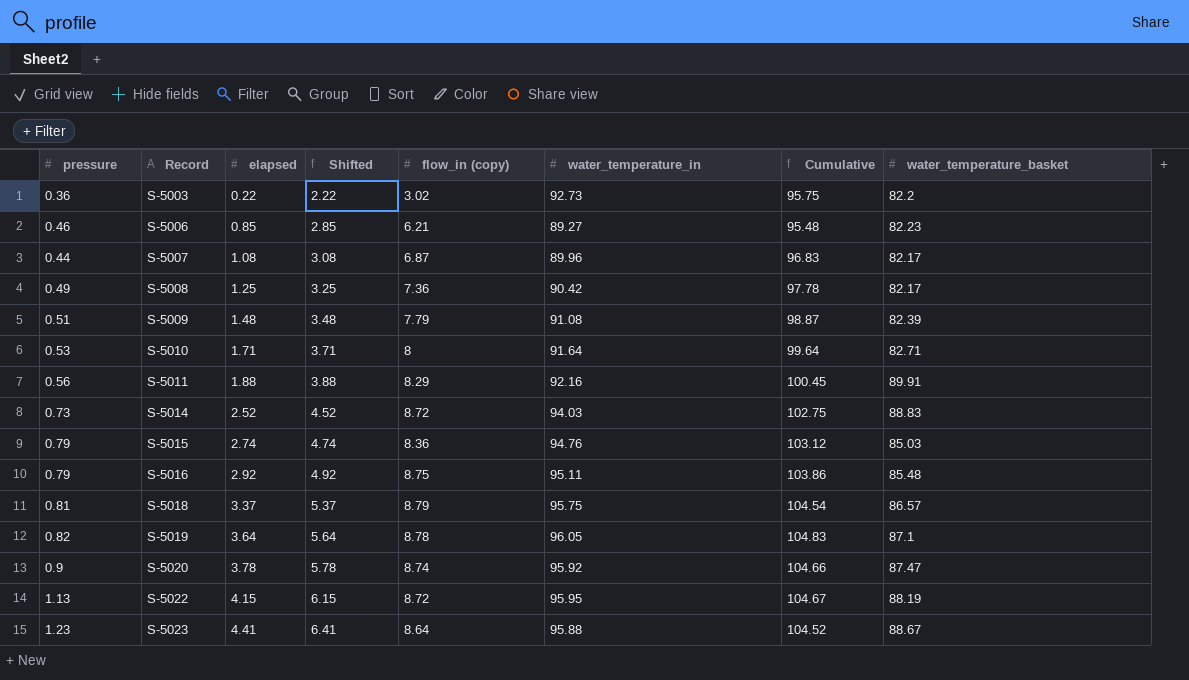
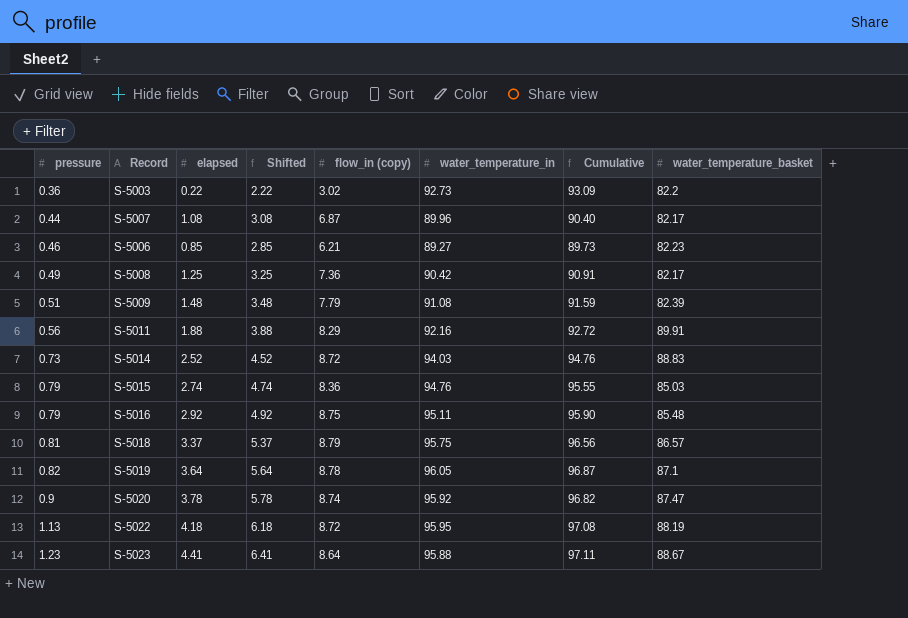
row order: Record ascending -> pressure ascending
column Cumulative | formula: [flow_in (copy)] + [water_temperature_in] -> [pressure] + [water_temperature_in]
row S-5010: 0.53 | 1.71 | 3.71 | 8 | 91.64 | 99.64 | 82.71 -> none
S-5022 | elapsed: 4.15 -> 4.18
S-5022 | Shifted: 6.15 -> 6.18

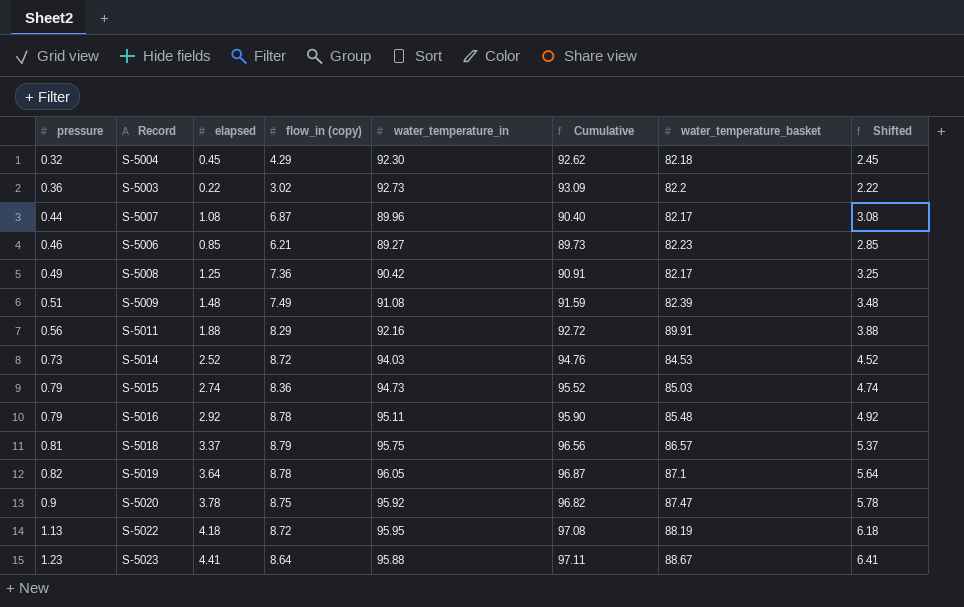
column Shifted | position: 4 -> 8
row S-5004: none -> 0.32 | 0.45 | 4.29 | 92.30 | 92.62 | 82.18 | 2.45
S-5009 | flow_in (copy): 7.79 -> 7.49
S-5014 | water_temperature_basket: 88.83 -> 84.53
S-5015 | water_temperature_in: 94.76 -> 94.73
S-5015 | Cumulative: 95.55 -> 95.52
S-5016 | flow_in (copy): 8.75 -> 8.78
S-5020 | flow_in (copy): 8.74 -> 8.75

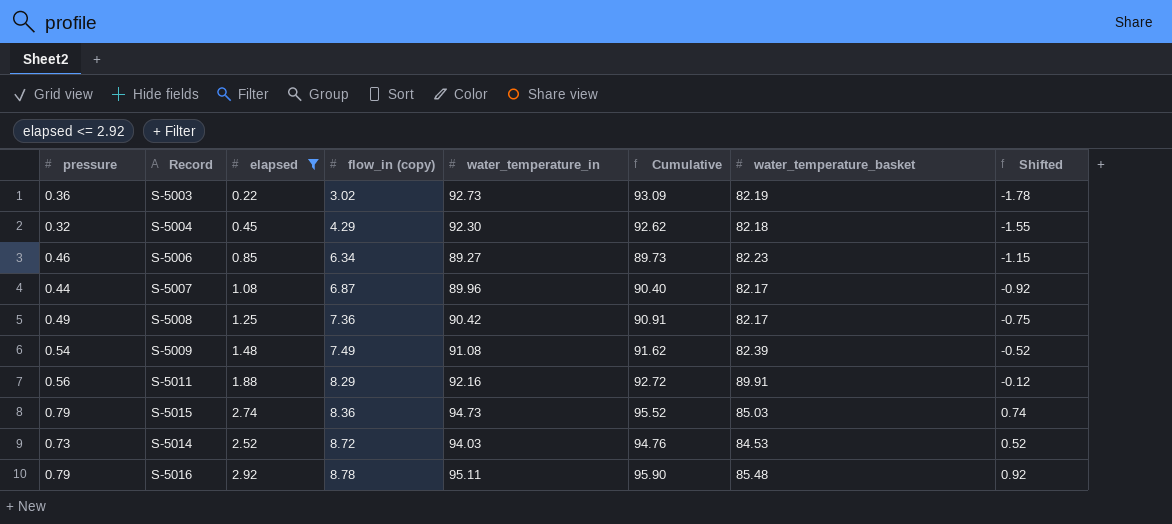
filter: none -> elapsed <= 2.92
row order: pressure ascending -> flow_in (copy) ascending
column Shifted | formula: [elapsed] + 2 -> [elapsed] - 2
S-5003 | water_temperature_basket: 82.2 -> 82.19
S-5006 | flow_in (copy): 6.21 -> 6.34
S-5009 | pressure: 0.51 -> 0.54
S-5009 | Cumulative: 91.59 -> 91.62

